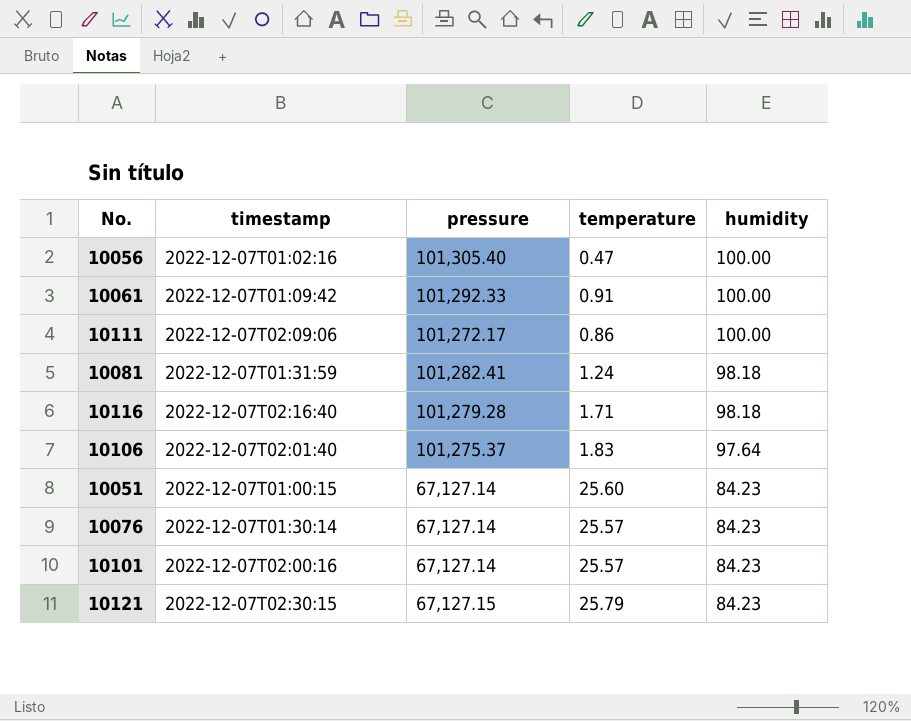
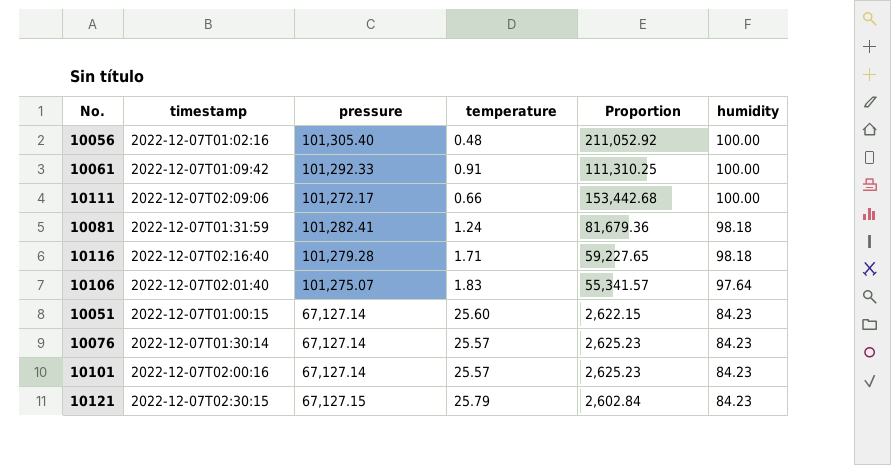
column Proportion | formula: none -> [pressure] / [temperature]
10056 | temperature: 0.47 -> 0.48
10111 | temperature: 0.86 -> 0.66
10106 | pressure: 101,275.37 -> 101,275.07

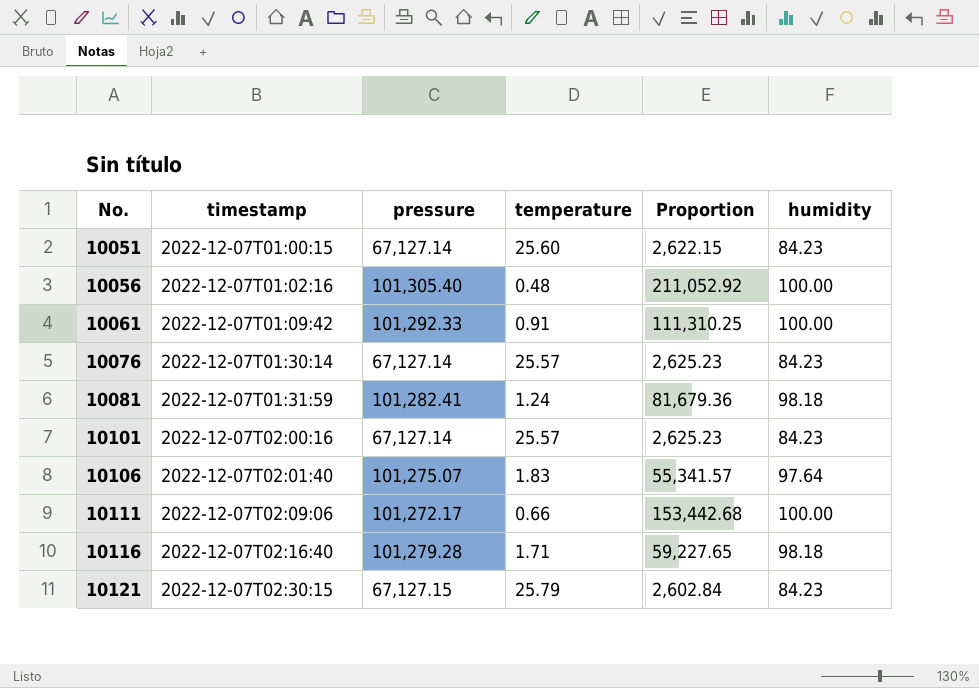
row order: humidity descending -> No. ascending

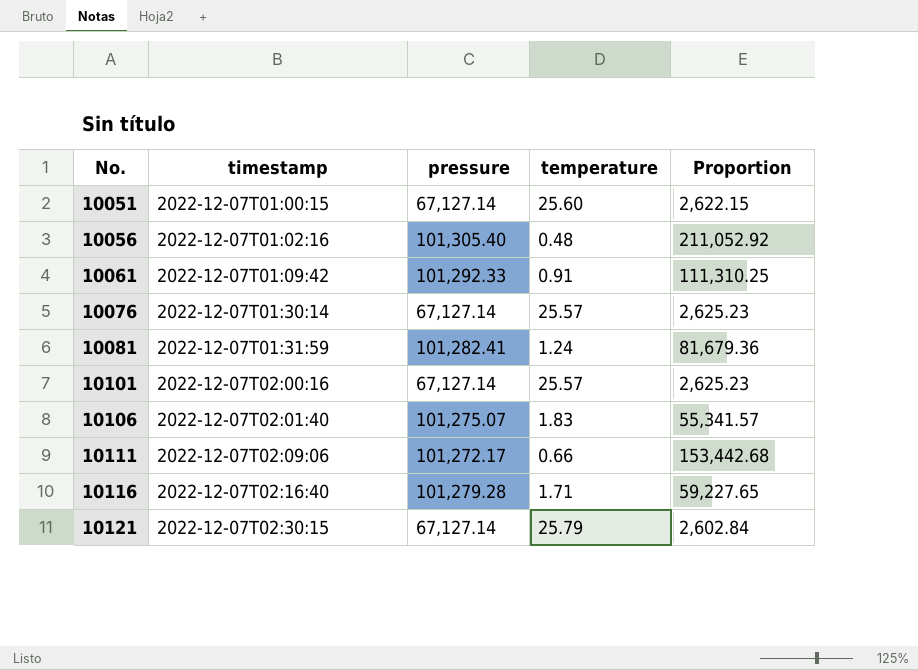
column humidity | position: 6 -> none
10121 | pressure: 67,127.15 -> 67,127.14

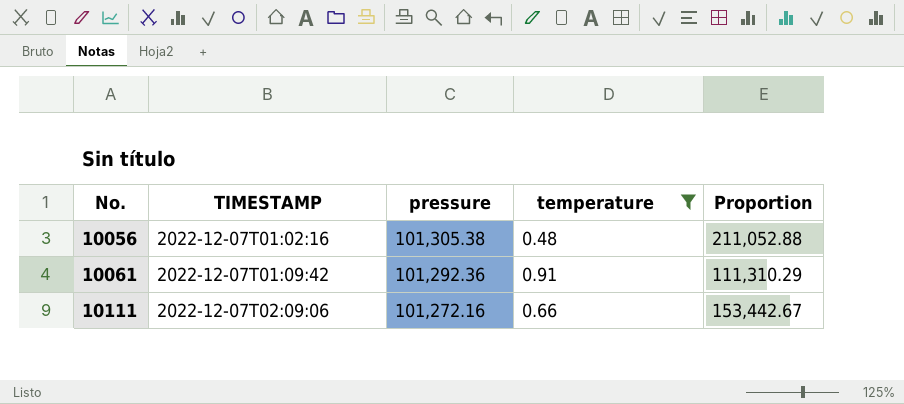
filter: none -> temperature <= 0.91
column name: timestamp -> TIMESTAMP
10056 | pressure: 101,305.40 -> 101,305.38
10056 | Proportion: 211,052.92 -> 211,052.88
10061 | pressure: 101,292.33 -> 101,292.36
10061 | Proportion: 111,310.25 -> 111,310.29
10111 | pressure: 101,272.17 -> 101,272.16
10111 | Proportion: 153,442.68 -> 153,442.67

